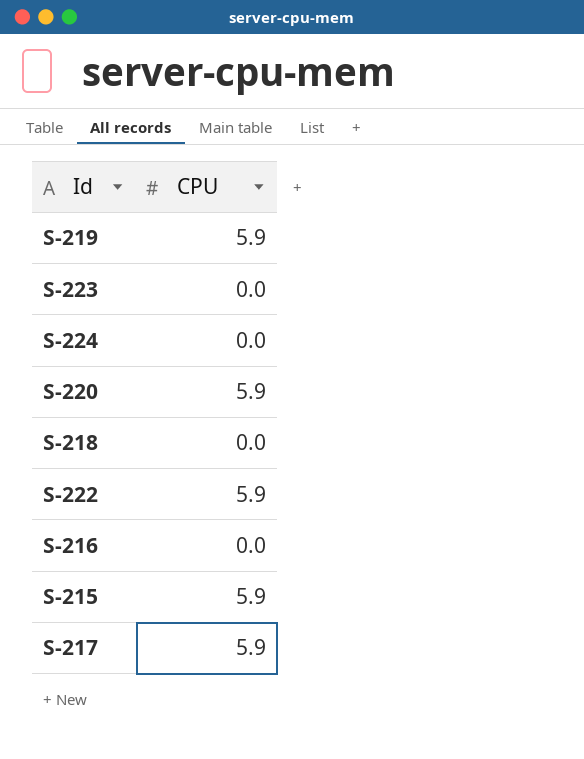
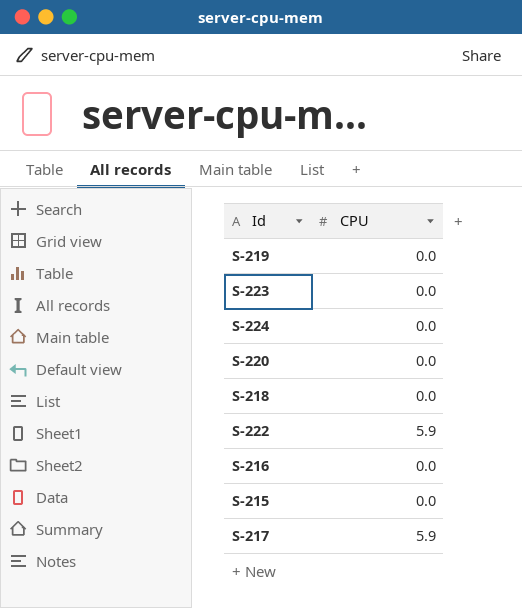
S-219 | CPU: 5.9 -> 0.0
S-220 | CPU: 5.9 -> 0.0
S-215 | CPU: 5.9 -> 0.0

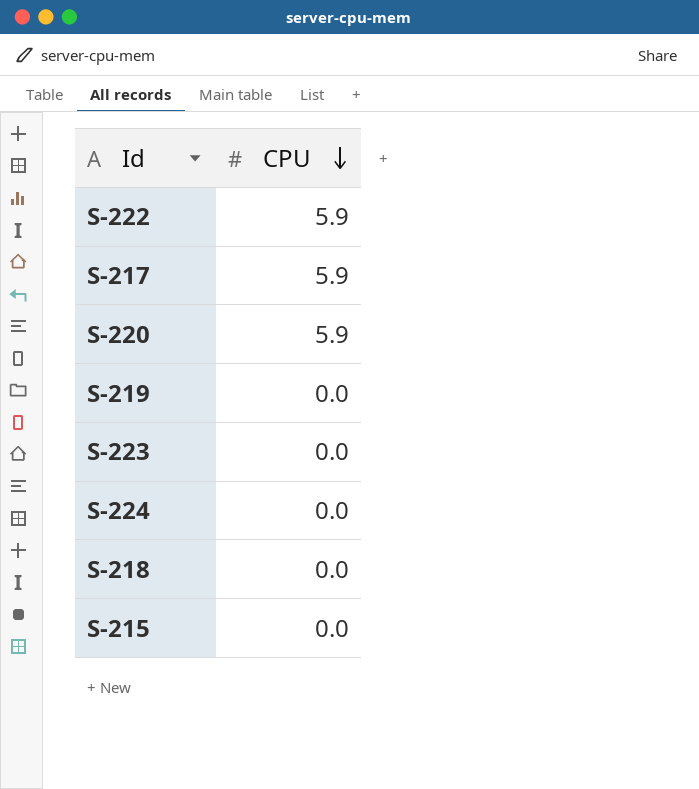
row order: none -> CPU descending
row S-216: 0.0 -> none
S-220 | CPU: 0.0 -> 5.9

